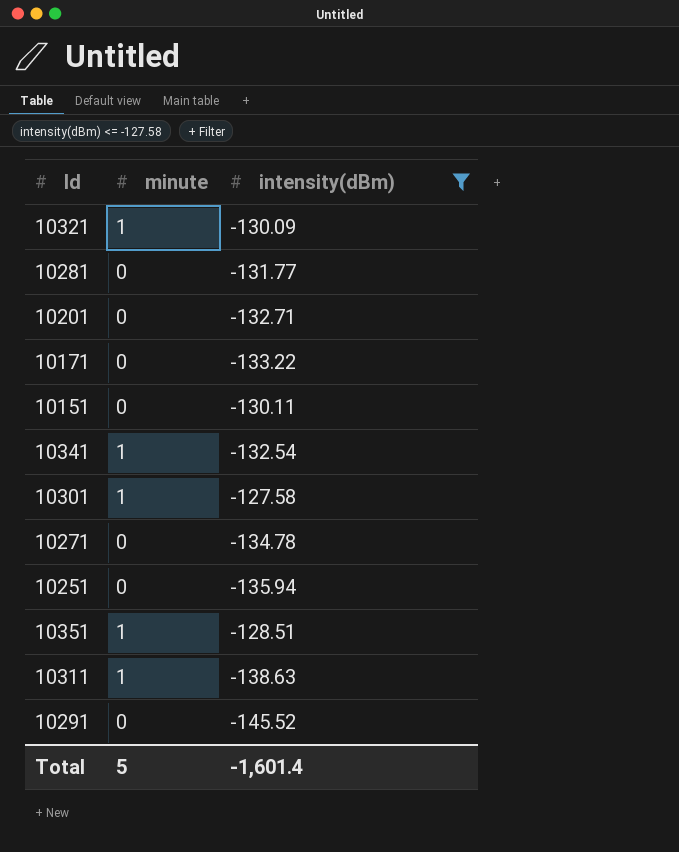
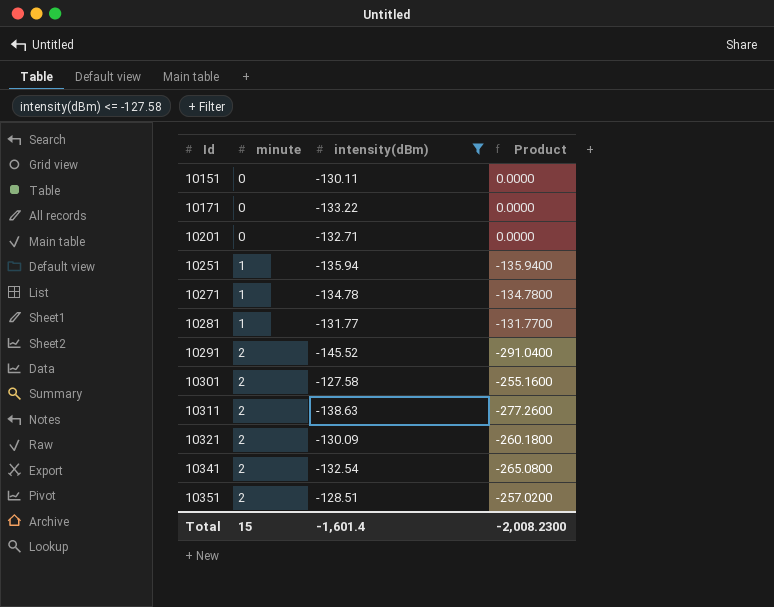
row order: none -> Id ascending
column Product | formula: none -> [minute] * [intensity(dBm)]
10251 | minute: 0 -> 1
10271 | minute: 0 -> 1
10281 | minute: 0 -> 1
10291 | minute: 0 -> 2
10301 | minute: 1 -> 2
10311 | minute: 1 -> 2
10321 | minute: 1 -> 2
10341 | minute: 1 -> 2
10351 | minute: 1 -> 2
Total | minute: 5 -> 15

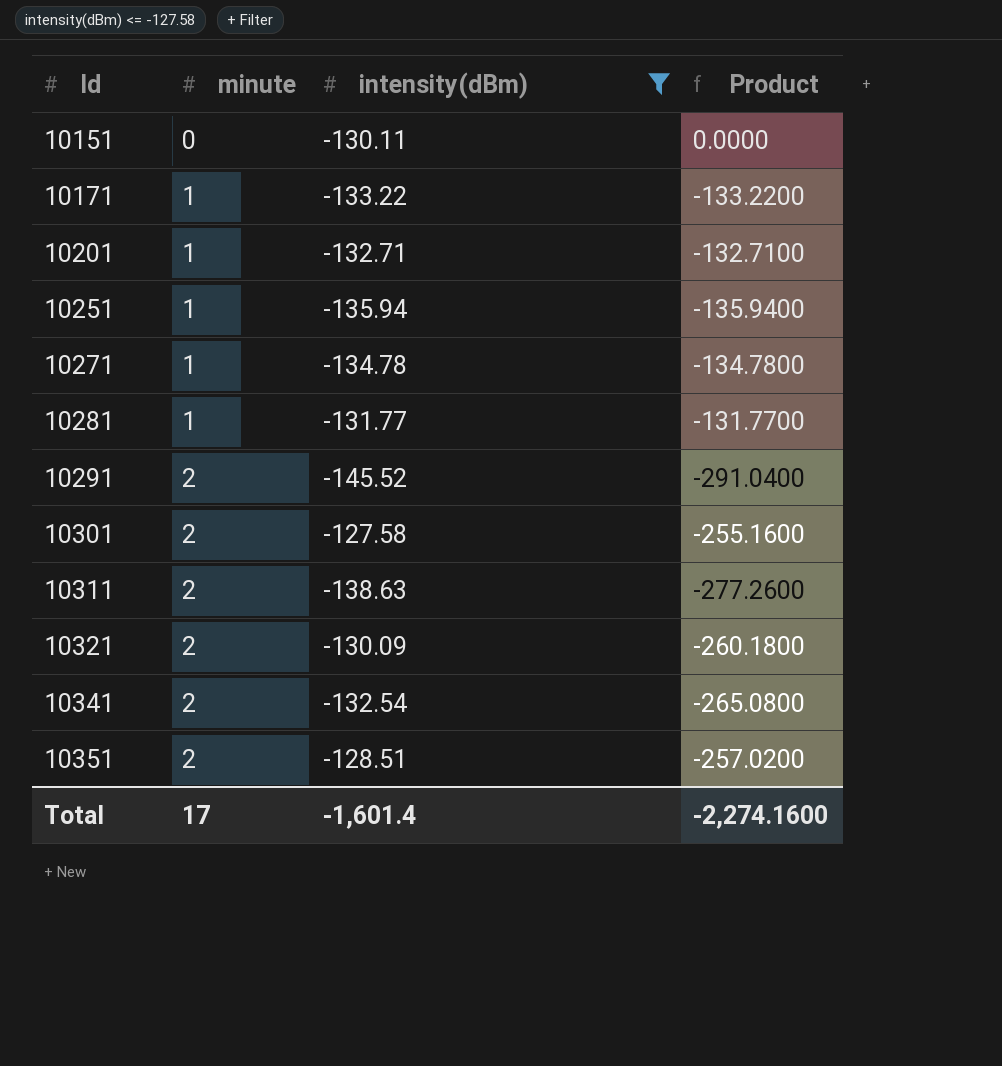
10171 | minute: 0 -> 1
10171 | Product: 0.0000 -> -133.2200
10201 | minute: 0 -> 1
10201 | Product: 0.0000 -> -132.7100
Total | minute: 15 -> 17
Total | Product: -2,008.2300 -> -2,274.1600

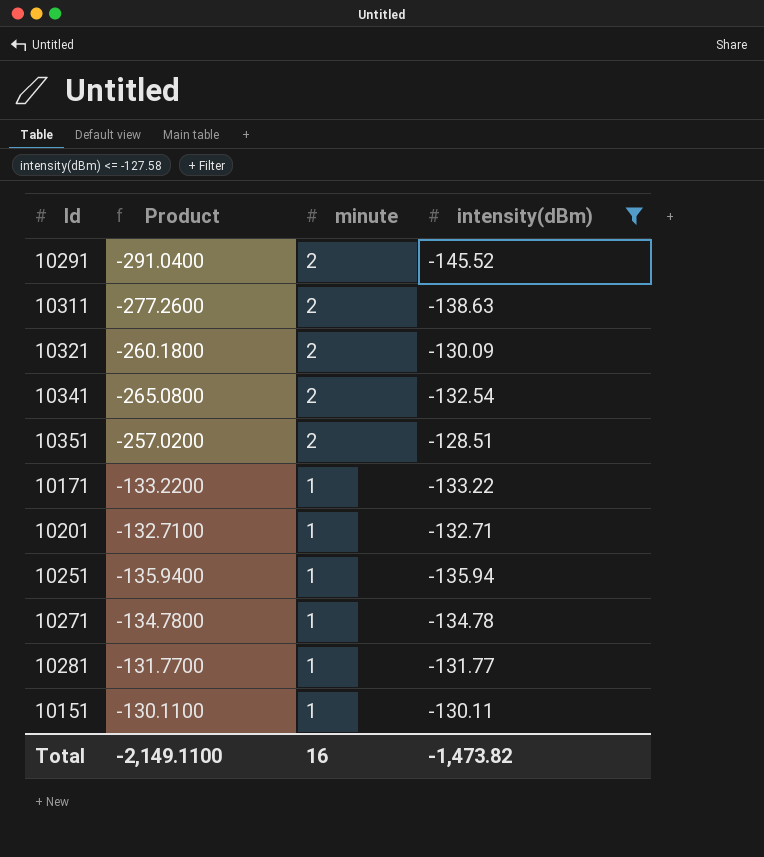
row order: Id ascending -> minute descending
column Product | position: 4 -> 2
row 10301: 2 | -127.58 | -255.1600 -> none
10151 | Product: 0.0000 -> -130.1100
10151 | minute: 0 -> 1
Total | Product: -2,274.1600 -> -2,149.1100
Total | minute: 17 -> 16
Total | intensity(dBm): -1,601.4 -> -1,473.82

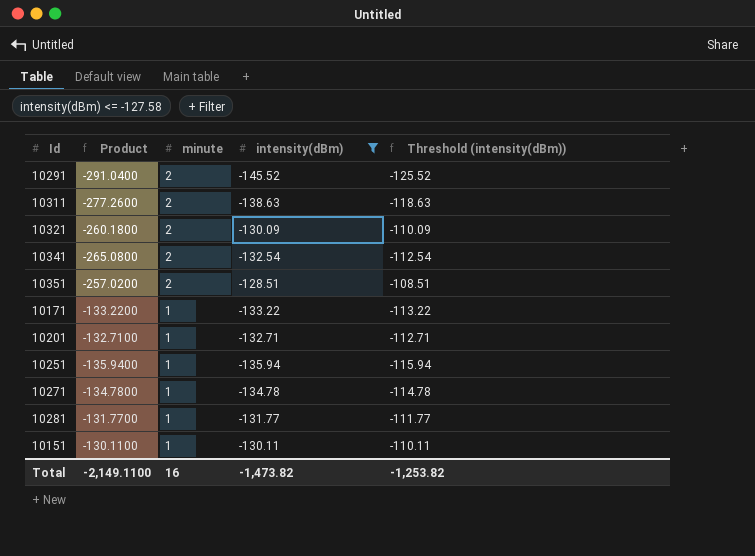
column Threshold (intensity(dBm)) | formula: none -> [intensity(dBm)] + 20

